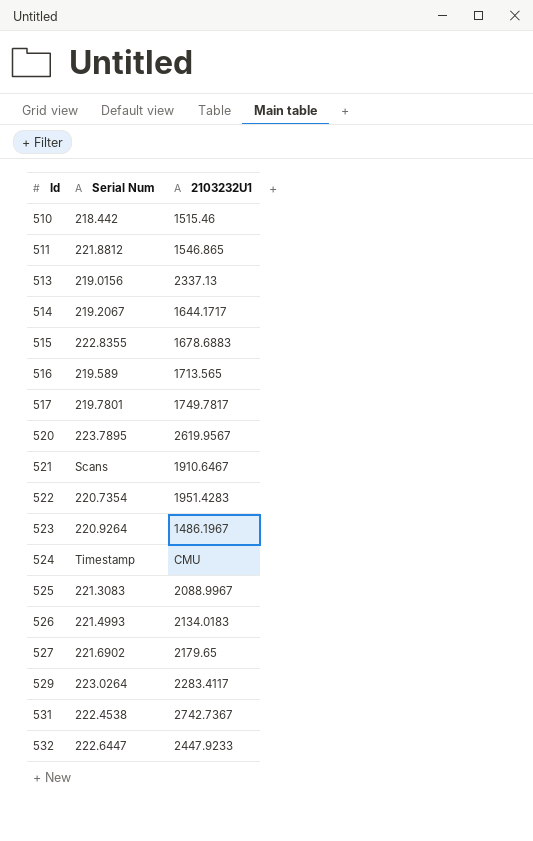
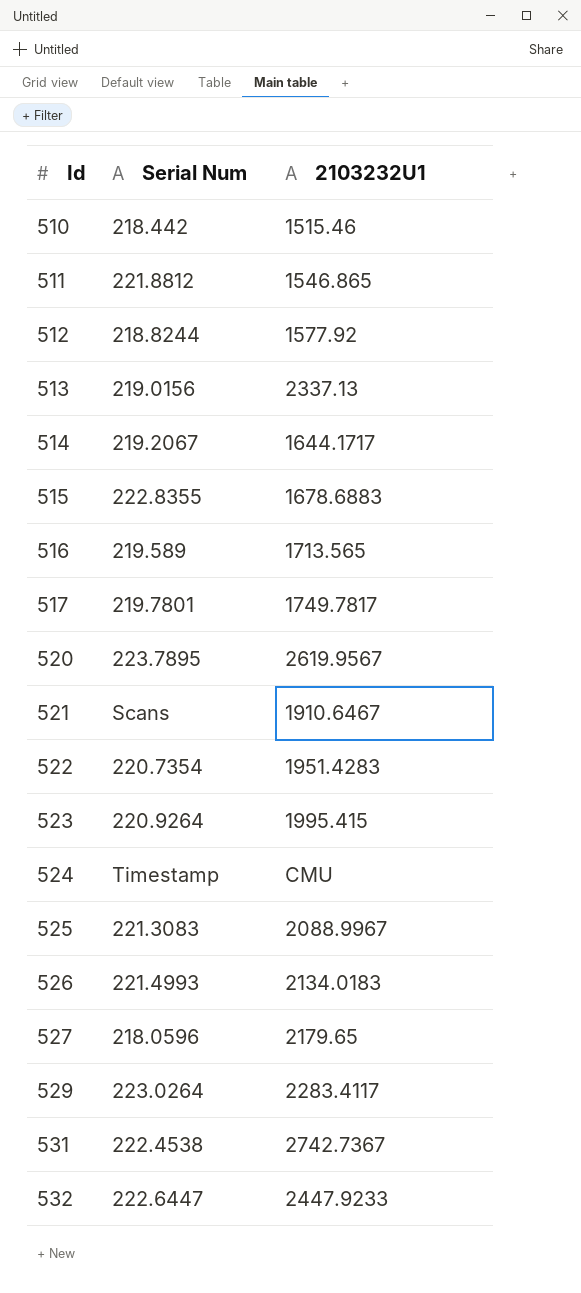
row 512: none -> 218.8244 | 1577.92
523 | 2103232U1: 1486.1967 -> 1995.415
527 | Serial Num: 221.6902 -> 218.0596

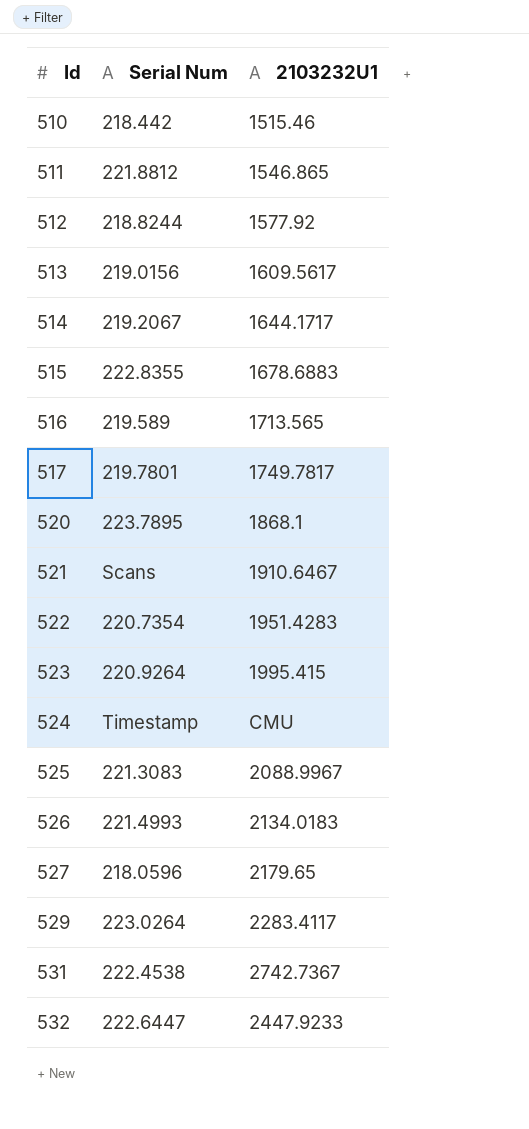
513 | 2103232U1: 2337.13 -> 1609.5617
520 | 2103232U1: 2619.9567 -> 1868.1

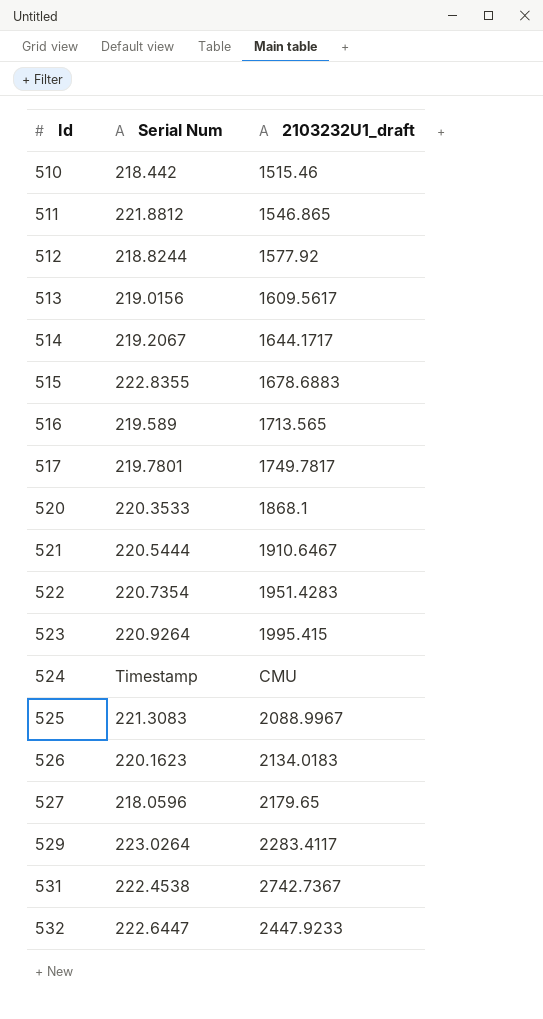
column name: 2103232U1 -> 2103232U1_draft
520 | Serial Num: 223.7895 -> 220.3533
521 | Serial Num: Scans -> 220.5444
526 | Serial Num: 221.4993 -> 220.1623

